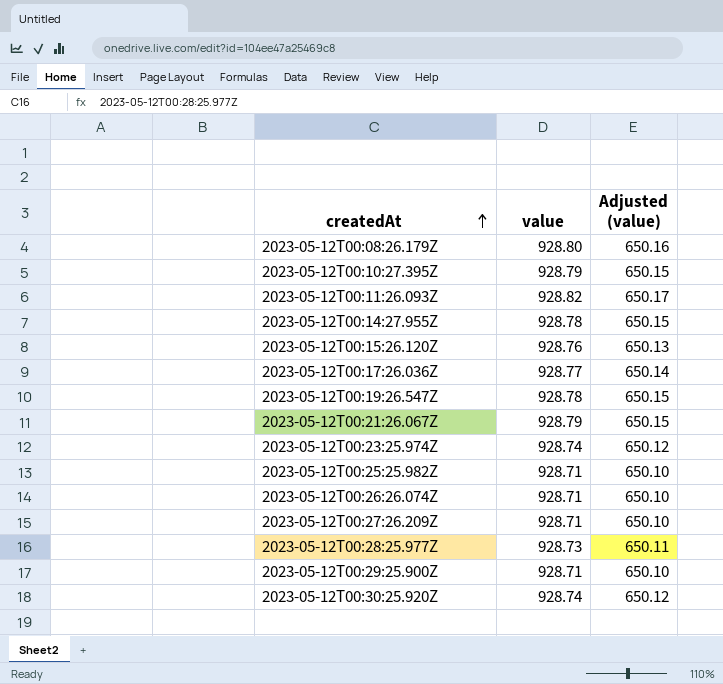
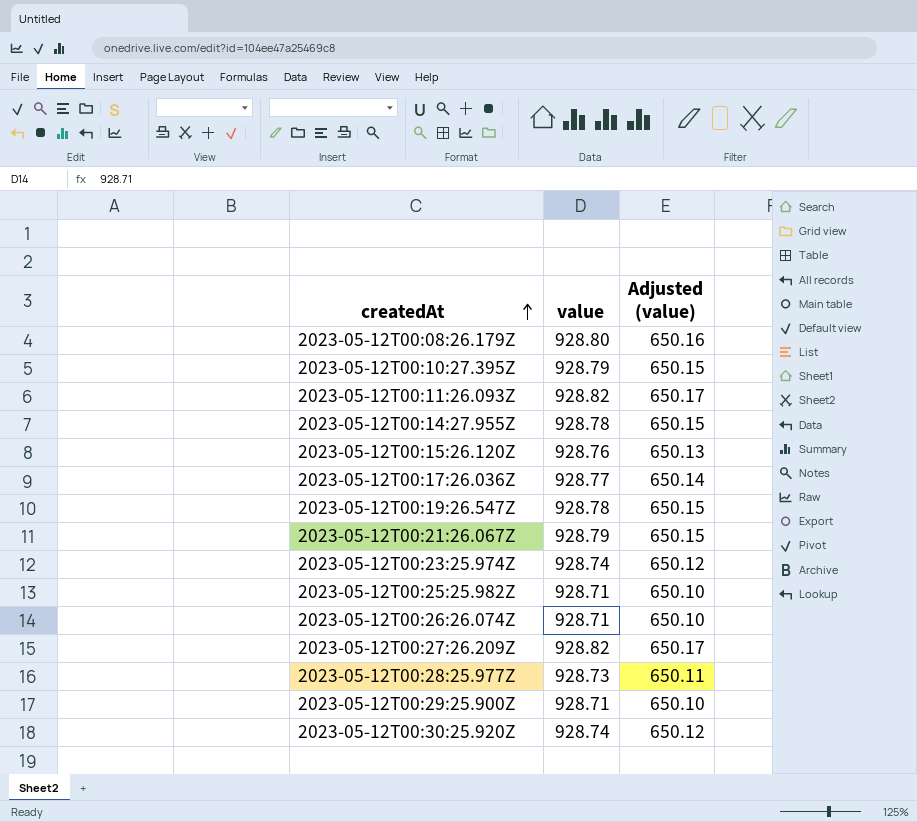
2023-05-12T00:27:26.209Z | value: 928.71 -> 928.82
2023-05-12T00:27:26.209Z | Adjusted (value): 650.10 -> 650.17

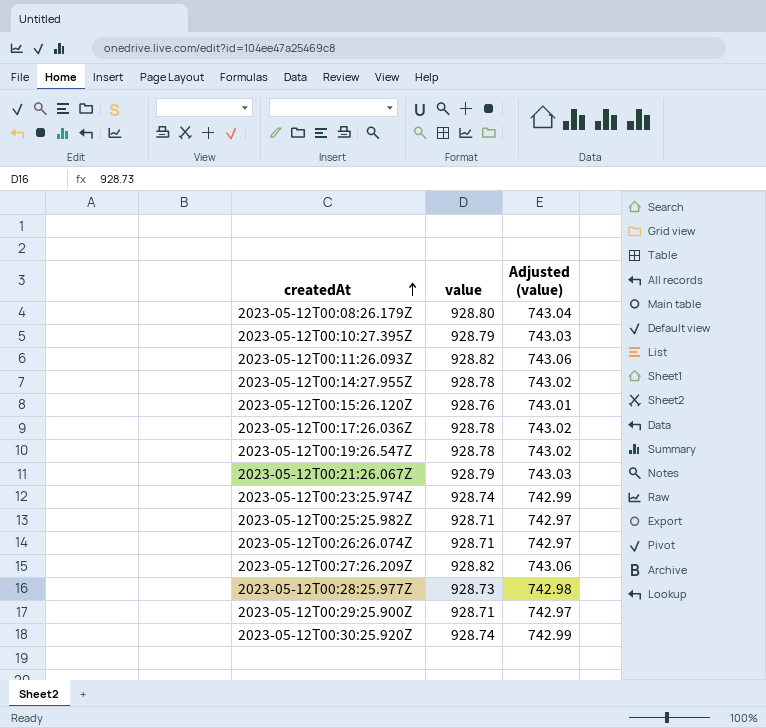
column Adjusted (value) | formula: [value] * 0.7 -> [value] * 0.8
2023-05-12T00:17:26.036Z | value: 928.77 -> 928.78

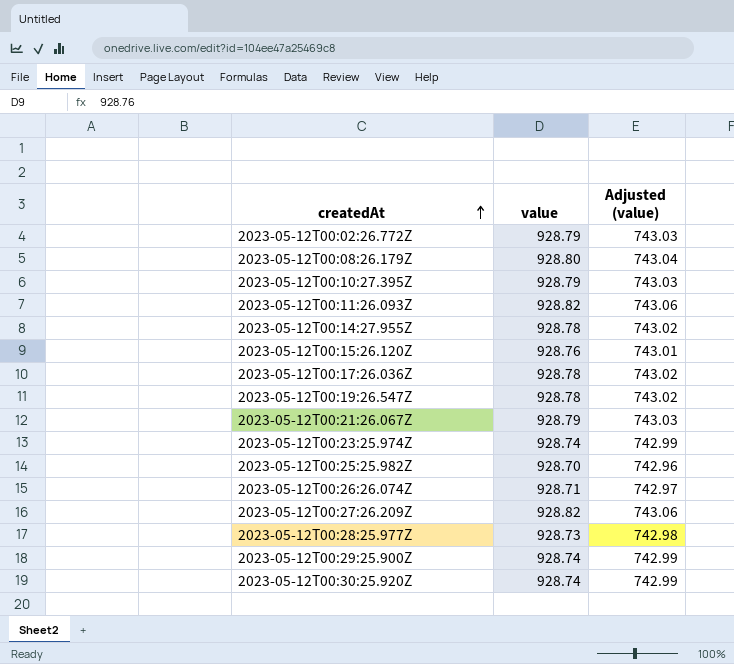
row 2023-05-12T00:02:26.772Z: none -> 928.79 | 743.03
2023-05-12T00:25:25.982Z | value: 928.71 -> 928.70
2023-05-12T00:25:25.982Z | Adjusted (value): 742.97 -> 742.96
2023-05-12T00:29:25.900Z | value: 928.71 -> 928.74
2023-05-12T00:29:25.900Z | Adjusted (value): 742.97 -> 742.99

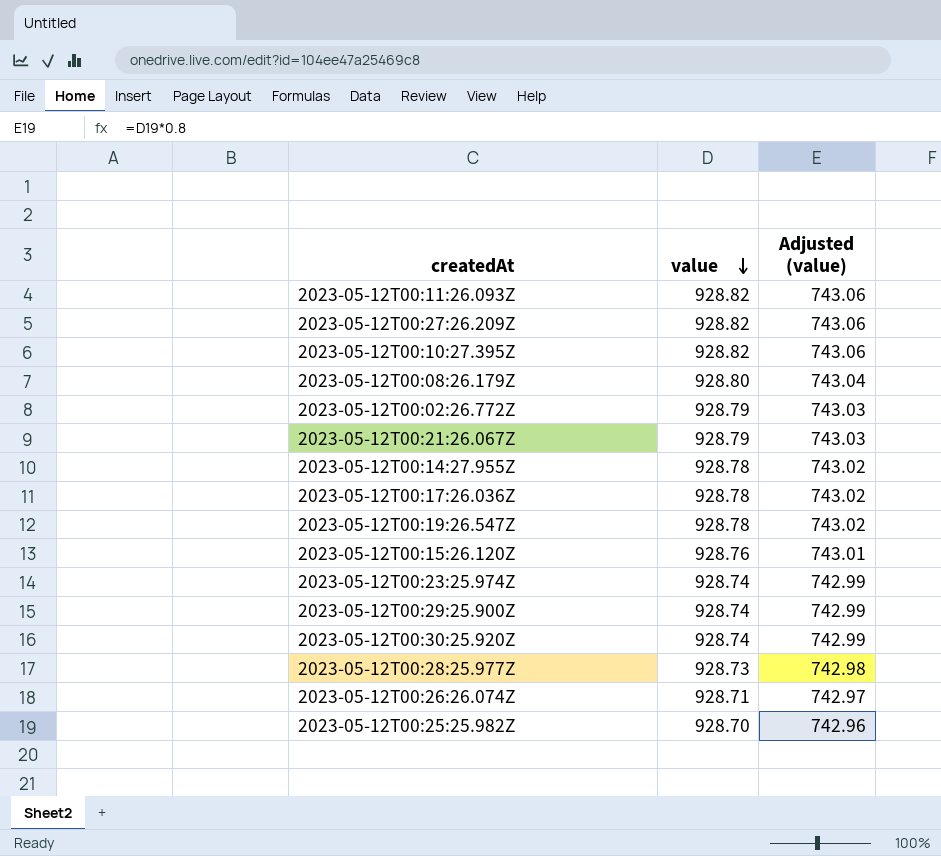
row order: createdAt ascending -> value descending
2023-05-12T00:10:27.395Z | value: 928.79 -> 928.82
2023-05-12T00:10:27.395Z | Adjusted (value): 743.03 -> 743.06

